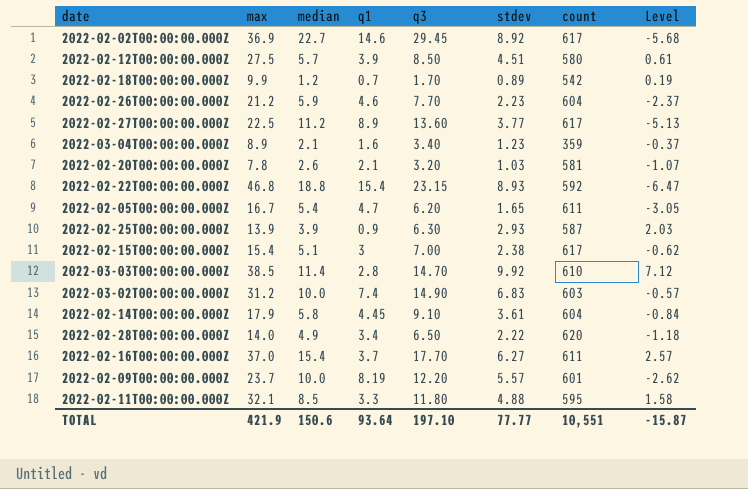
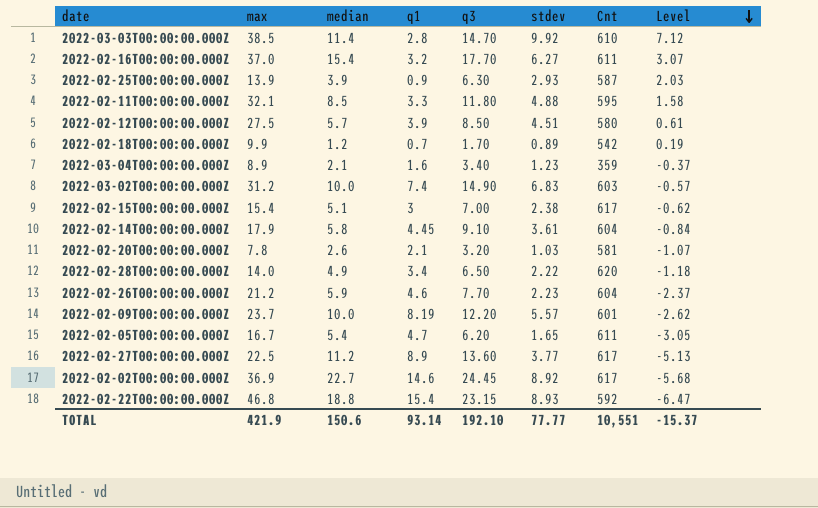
row order: none -> Level descending
column name: count -> Cnt
2022-02-16T00:00:00.000Z | q1: 3.7 -> 3.2
2022-02-16T00:00:00.000Z | Level: 2.57 -> 3.07
2022-02-02T00:00:00.000Z | q3: 29.45 -> 24.45
TOTAL | q1: 93.64 -> 93.14
TOTAL | q3: 197.10 -> 192.10
TOTAL | Level: -15.87 -> -15.37

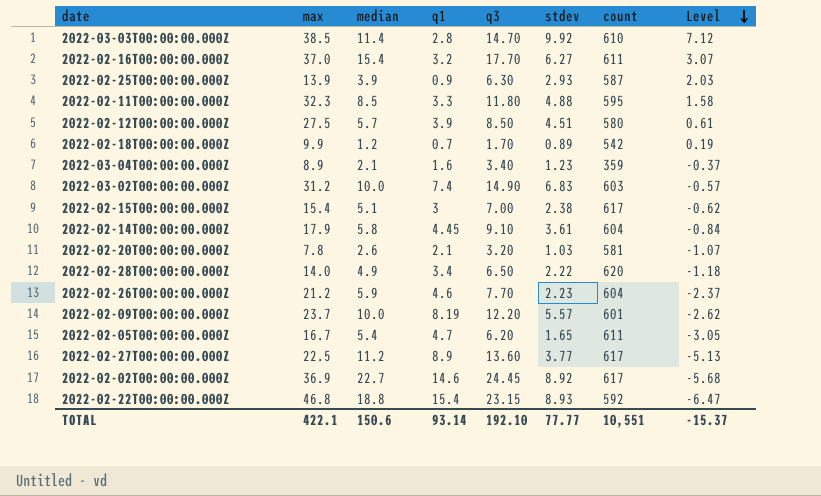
column name: Cnt -> count
2022-02-11T00:00:00.000Z | max: 32.1 -> 32.3
TOTAL | max: 421.9 -> 422.1

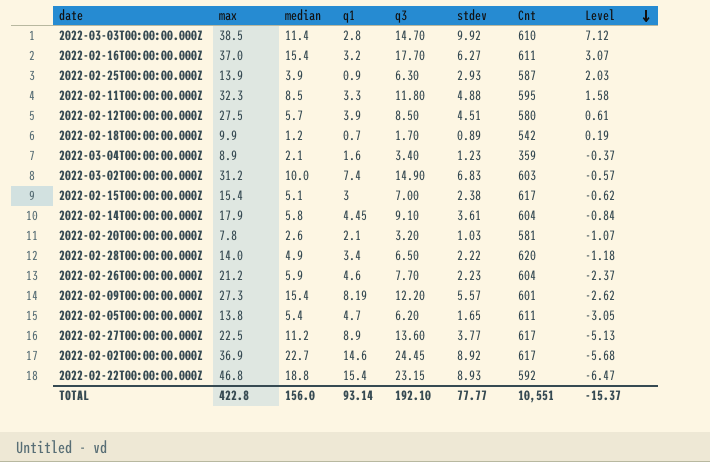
column name: count -> Cnt
2022-02-09T00:00:00.000Z | max: 23.7 -> 27.3
2022-02-09T00:00:00.000Z | median: 10.0 -> 15.4
2022-02-05T00:00:00.000Z | max: 16.7 -> 13.8
TOTAL | max: 422.1 -> 422.8
TOTAL | median: 150.6 -> 156.0

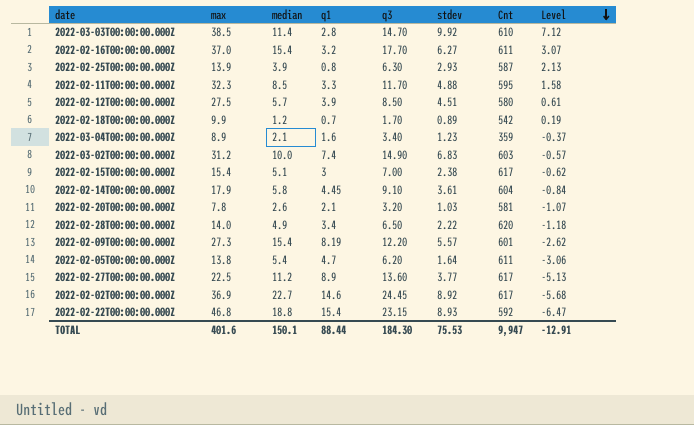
row 2022-02-26T00:00:00.000Z: 21.2 | 5.9 | 4.6 | 7.70 | 2.23 | 604 | -2.37 -> none
2022-02-25T00:00:00.000Z | q1: 0.9 -> 0.8
2022-02-25T00:00:00.000Z | Level: 2.03 -> 2.13
2022-02-11T00:00:00.000Z | q3: 11.80 -> 11.70
2022-02-05T00:00:00.000Z | stdev: 1.65 -> 1.64
2022-02-05T00:00:00.000Z | Level: -3.05 -> -3.06
TOTAL | max: 422.8 -> 401.6
TOTAL | median: 156.0 -> 150.1
TOTAL | q1: 93.14 -> 88.44
TOTAL | q3: 192.10 -> 184.30
TOTAL | stdev: 77.77 -> 75.53
TOTAL | Cnt: 10,551 -> 9,947
TOTAL | Level: -15.37 -> -12.91

